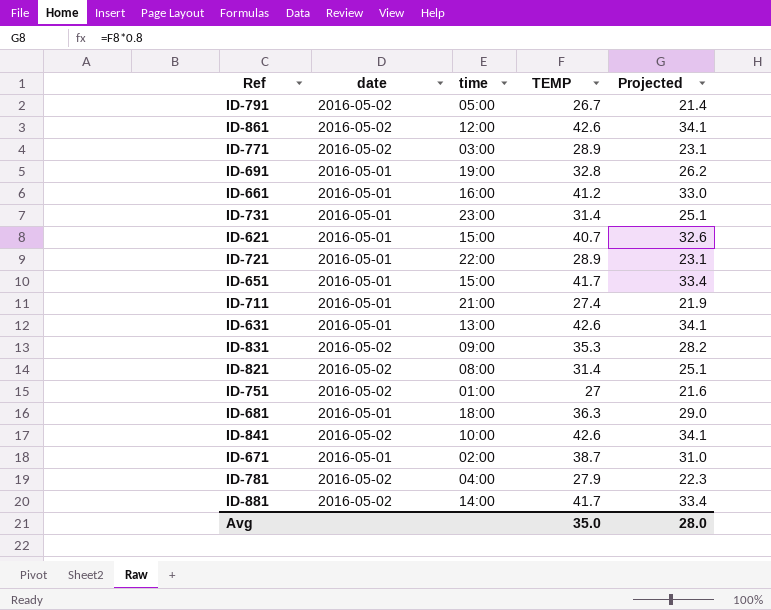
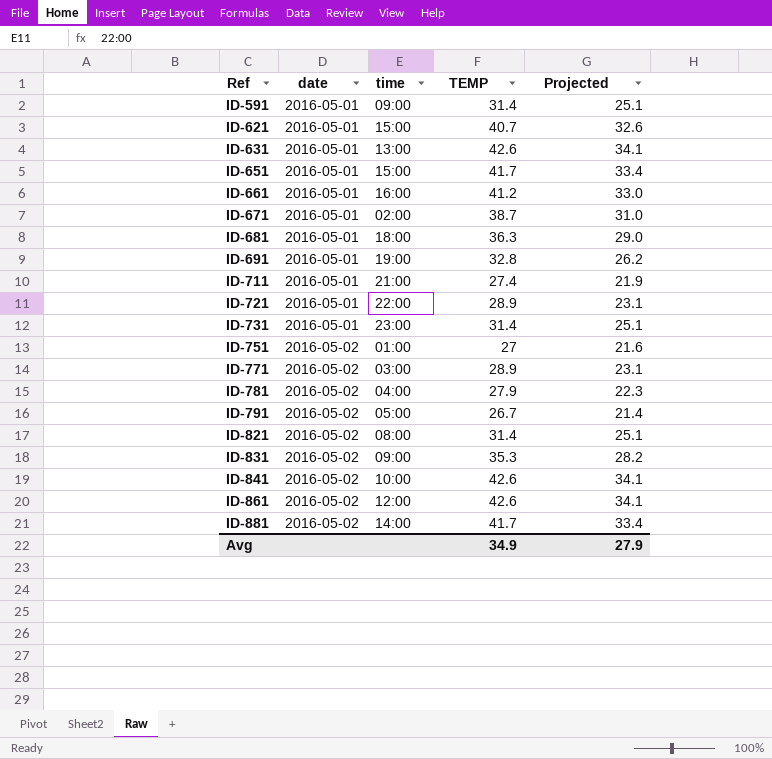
row order: none -> Ref ascending
row ID-591: none -> 2016-05-01 | 09:00 | 31.4 | 25.1
Avg | TEMP: 35.0 -> 34.9
Avg | Projected: 28.0 -> 27.9

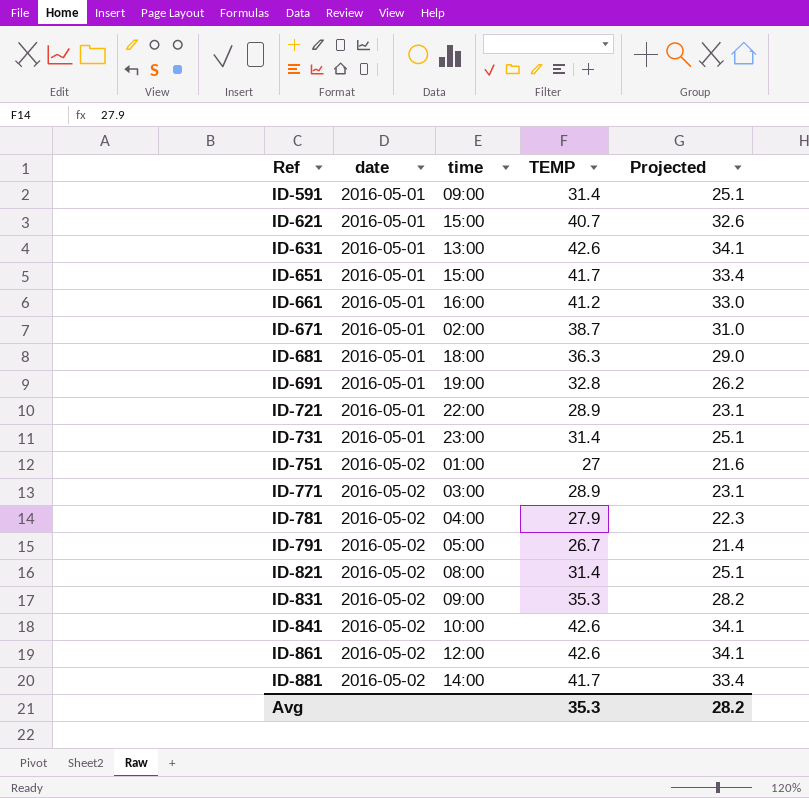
row ID-711: 2016-05-01 | 21:00 | 27.4 | 21.9 -> none
Avg | TEMP: 34.9 -> 35.3
Avg | Projected: 27.9 -> 28.2

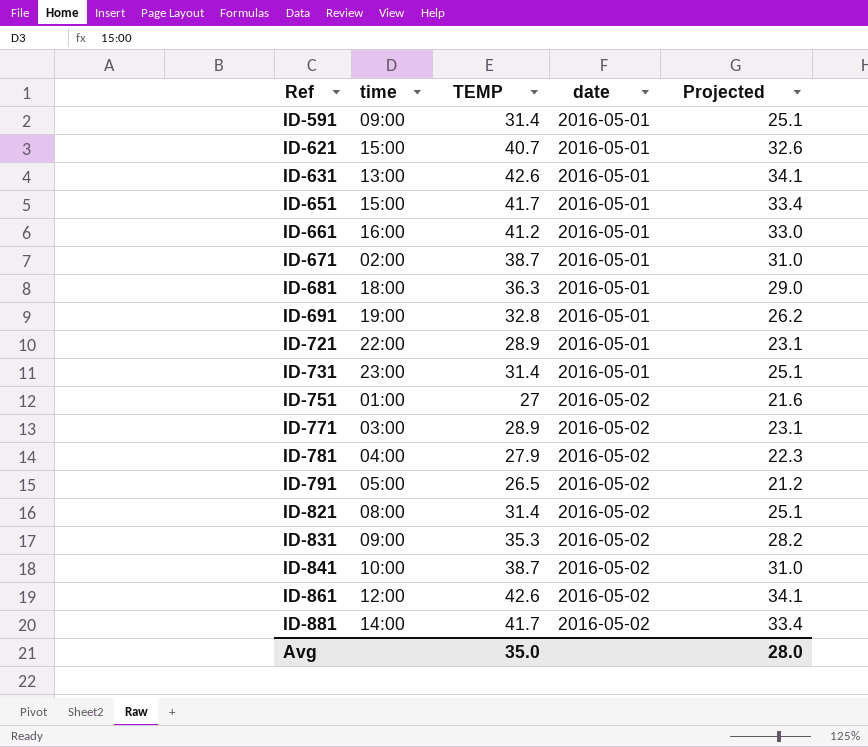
column date | position: 2 -> 4
ID-791 | TEMP: 26.7 -> 26.5
ID-791 | Projected: 21.4 -> 21.2
ID-841 | TEMP: 42.6 -> 38.7
ID-841 | Projected: 34.1 -> 31.0
Avg | TEMP: 35.3 -> 35.0
Avg | Projected: 28.2 -> 28.0

